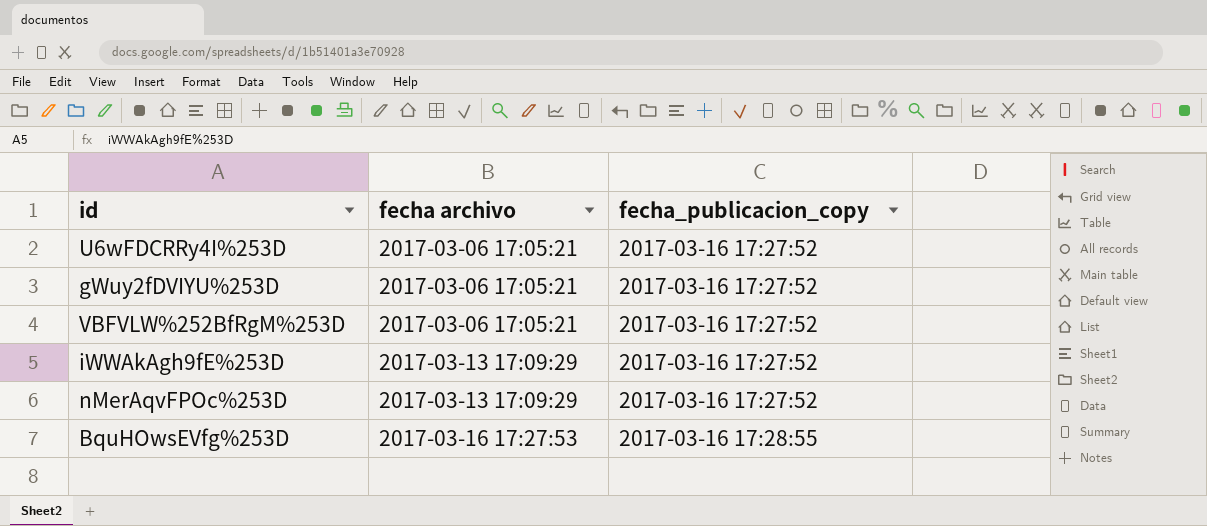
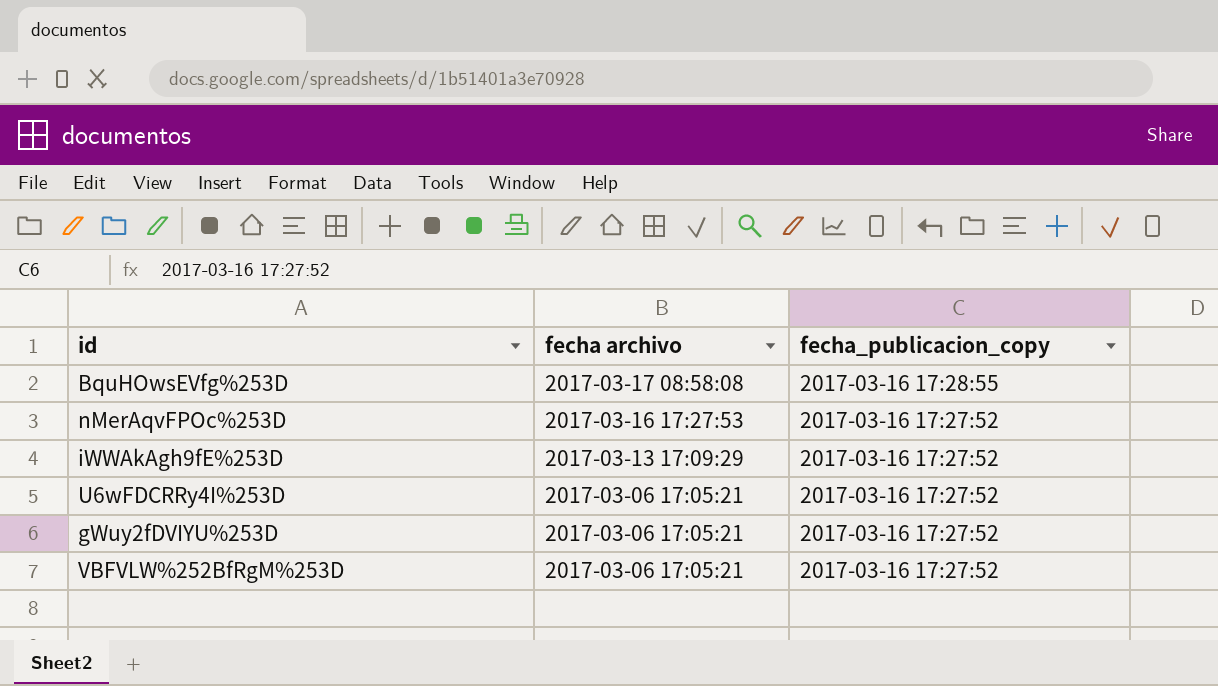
row order: fecha archivo ascending -> fecha archivo descending
BquHOwsEVfg%253D | fecha archivo: 2017-03-16 17:27:53 -> 2017-03-17 08:58:08
nMerAqvFPOc%253D | fecha archivo: 2017-03-13 17:09:29 -> 2017-03-16 17:27:53

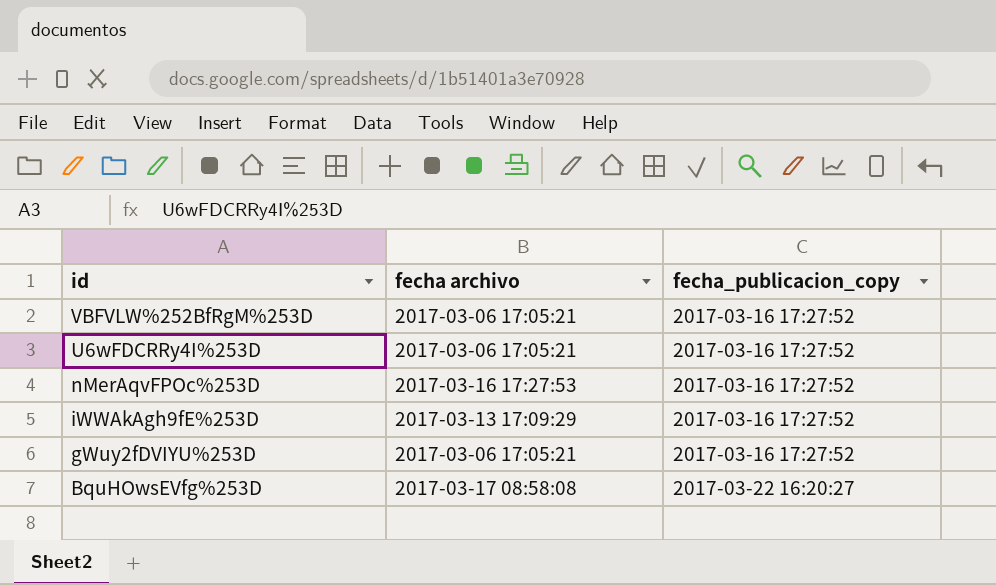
row order: fecha archivo descending -> id descending
BquHOwsEVfg%253D | fecha_publicacion_copy: 2017-03-16 17:28:55 -> 2017-03-22 16:20:27

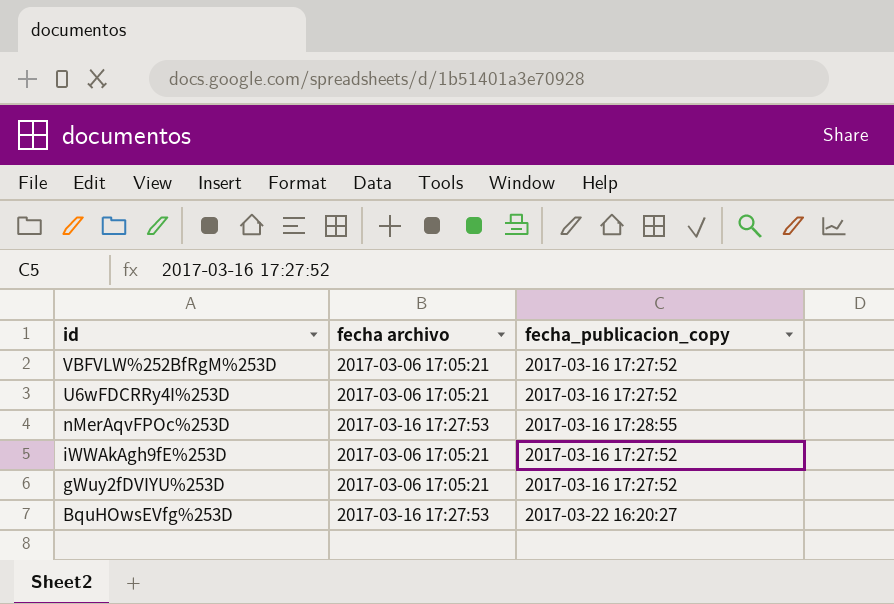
nMerAqvFPOc%253D | fecha_publicacion_copy: 2017-03-16 17:27:52 -> 2017-03-16 17:28:55
iWWAkAgh9fE%253D | fecha archivo: 2017-03-13 17:09:29 -> 2017-03-06 17:05:21
BquHOwsEVfg%253D | fecha archivo: 2017-03-17 08:58:08 -> 2017-03-16 17:27:53

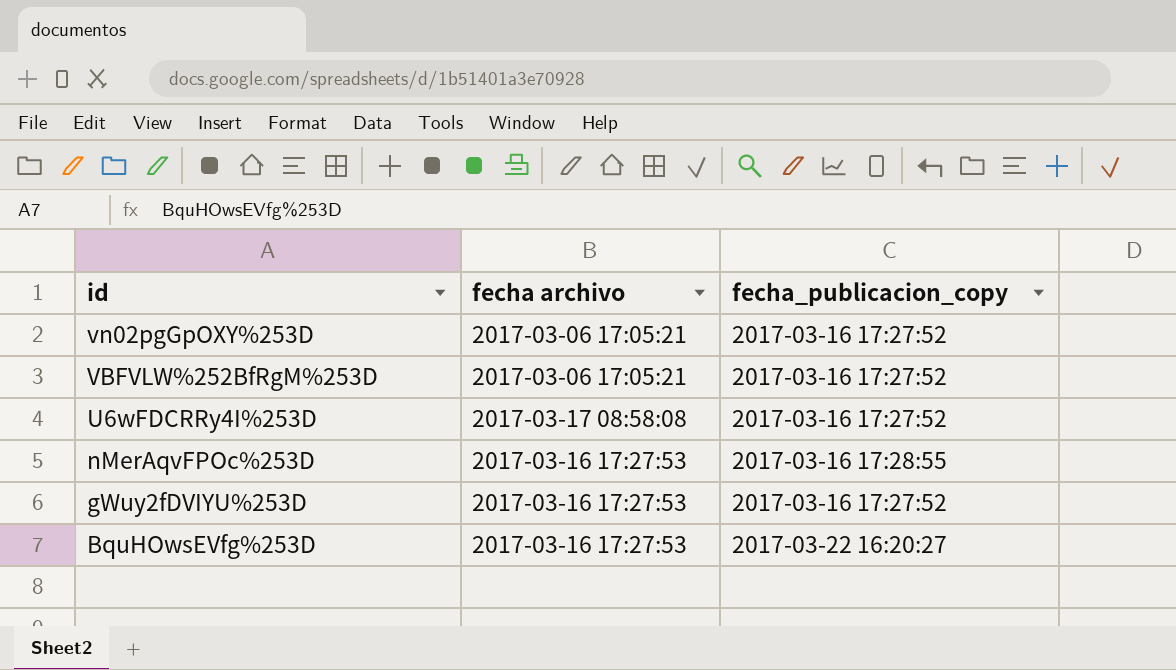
row iWWAkAgh9fE%253D: 2017-03-06 17:05:21 | 2017-03-16 17:27:52 -> none
row vn02pgGpOXY%253D: none -> 2017-03-06 17:05:21 | 2017-03-16 17:27:52
U6wFDCRRy4I%253D | fecha archivo: 2017-03-06 17:05:21 -> 2017-03-17 08:58:08
gWuy2fDVIYU%253D | fecha archivo: 2017-03-06 17:05:21 -> 2017-03-16 17:27:53

